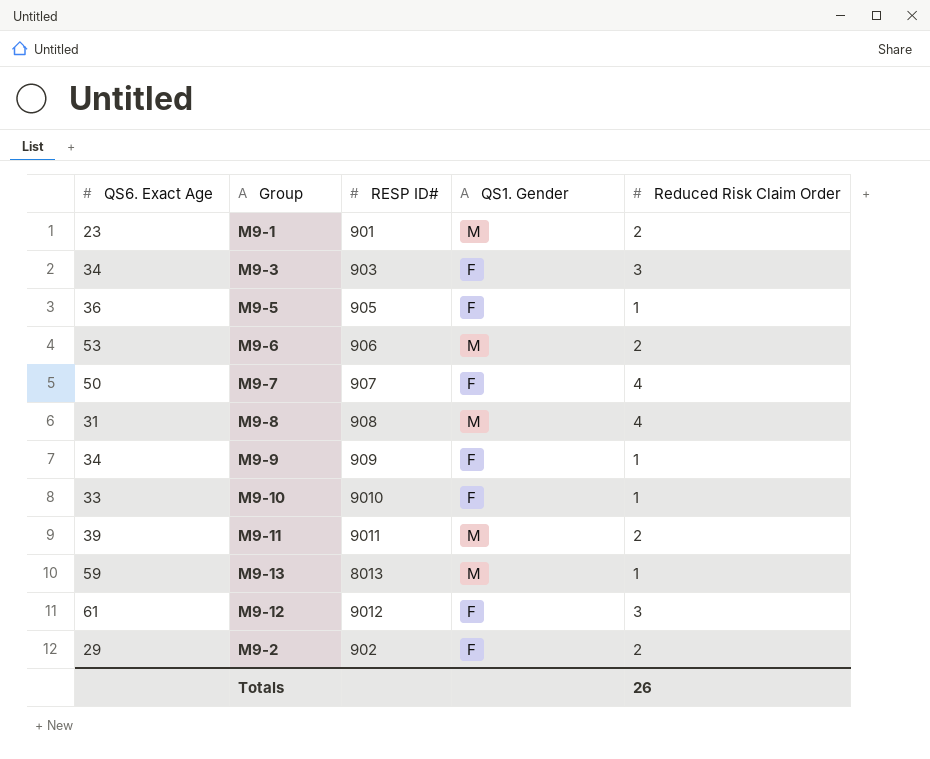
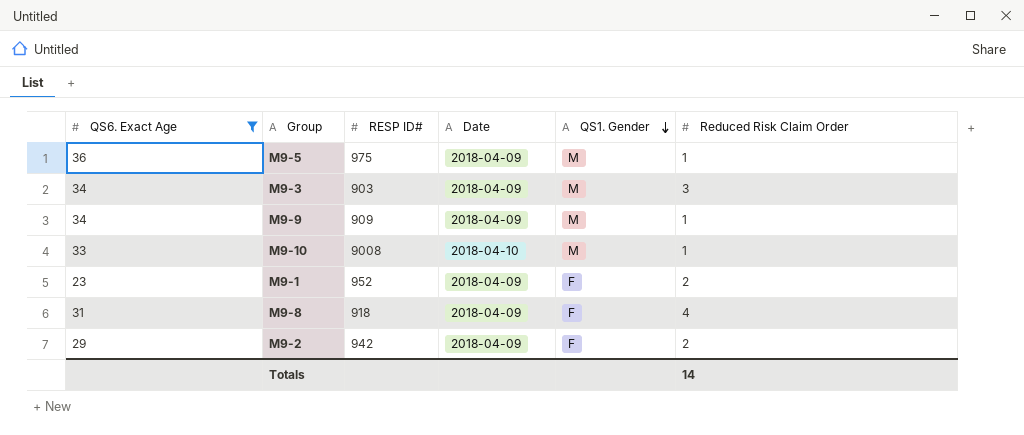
filter: none -> QS6. Exact Age <= 36
row order: none -> QS1. Gender descending
column Date | position: none -> 4
M9-5 | RESP ID#: 905 -> 975
M9-5 | QS1. Gender: F -> M
M9-3 | QS1. Gender: F -> M
M9-9 | QS1. Gender: F -> M
M9-10 | RESP ID#: 9010 -> 9008
M9-10 | QS1. Gender: F -> M
M9-1 | RESP ID#: 901 -> 952
M9-1 | QS1. Gender: M -> F
M9-8 | RESP ID#: 908 -> 918
M9-8 | QS1. Gender: M -> F
M9-2 | RESP ID#: 902 -> 942
Totals | Reduced Risk Claim Order: 26 -> 14

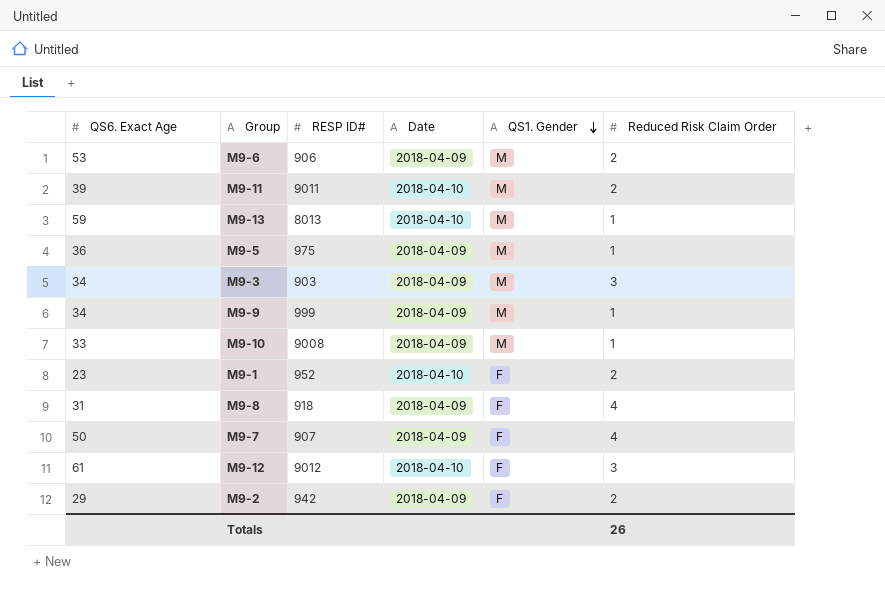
filter: QS6. Exact Age <= 36 -> none
M9-9 | RESP ID#: 909 -> 999
M9-10 | Date: 2018-04-10 -> 2018-04-09
M9-1 | Date: 2018-04-09 -> 2018-04-10
Totals | Reduced Risk Claim Order: 14 -> 26

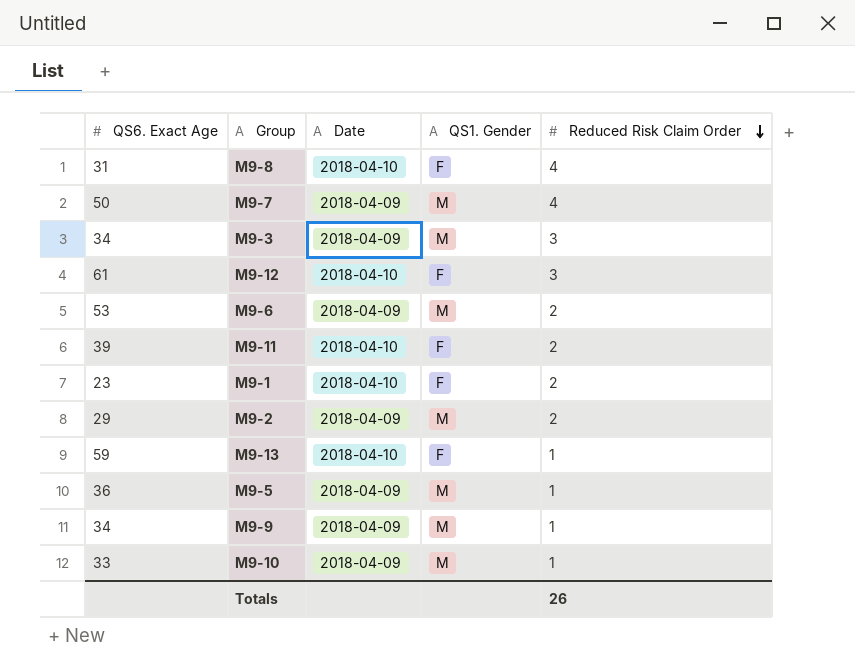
row order: QS1. Gender descending -> Reduced Risk Claim Order descending
column RESP ID# | position: 3 -> none
M9-8 | Date: 2018-04-09 -> 2018-04-10
M9-7 | QS1. Gender: F -> M
M9-11 | QS1. Gender: M -> F
M9-2 | QS1. Gender: F -> M
M9-13 | QS1. Gender: M -> F

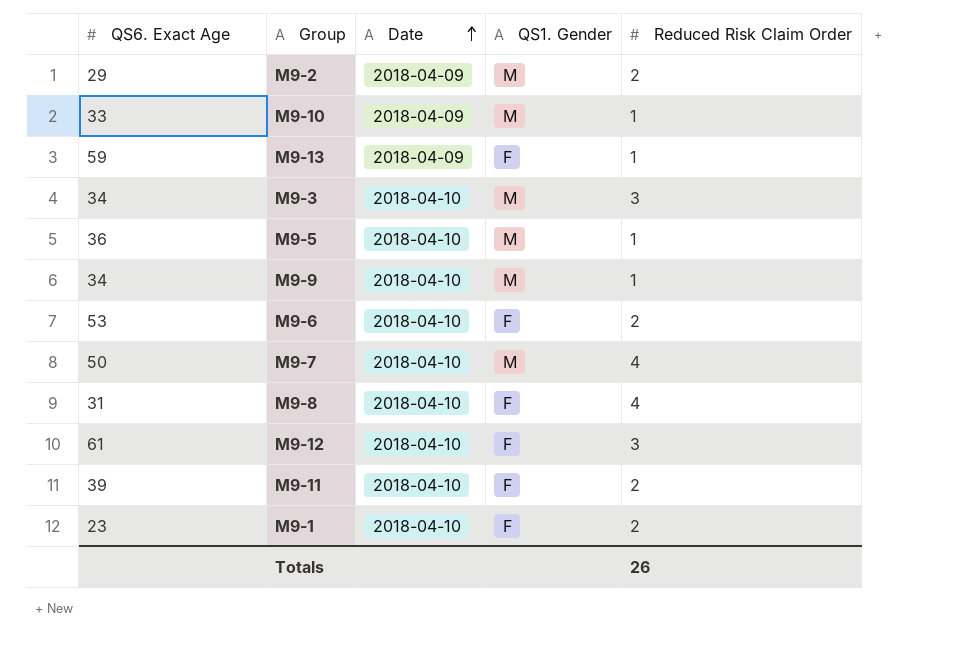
row order: Reduced Risk Claim Order descending -> Date ascending
M9-13 | Date: 2018-04-10 -> 2018-04-09
M9-3 | Date: 2018-04-09 -> 2018-04-10
M9-5 | Date: 2018-04-09 -> 2018-04-10
M9-9 | Date: 2018-04-09 -> 2018-04-10
M9-6 | Date: 2018-04-09 -> 2018-04-10
M9-6 | QS1. Gender: M -> F
M9-7 | Date: 2018-04-09 -> 2018-04-10

